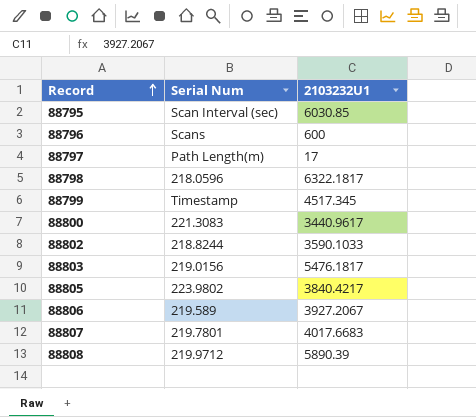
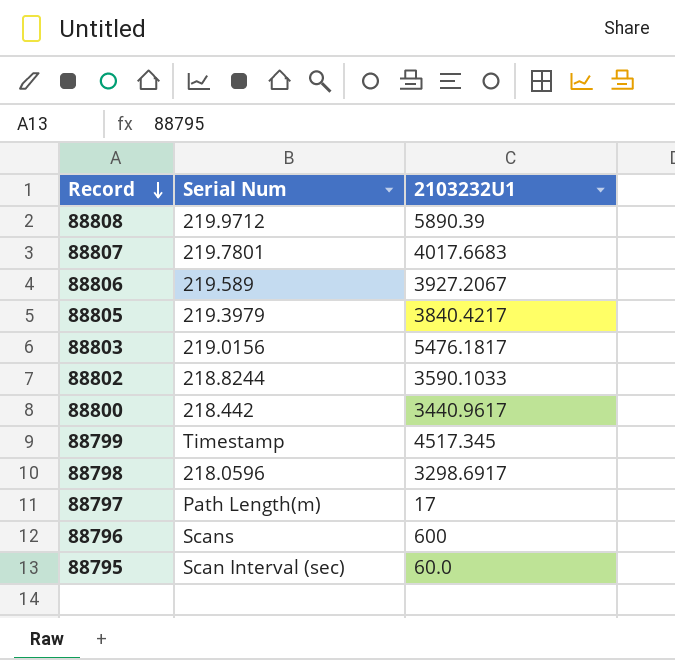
row order: Record ascending -> Record descending
88805 | Serial Num: 223.9802 -> 219.3979
88800 | Serial Num: 221.3083 -> 218.442
88798 | 2103232U1: 6322.1817 -> 3298.6917
88795 | 2103232U1: 6030.85 -> 60.0

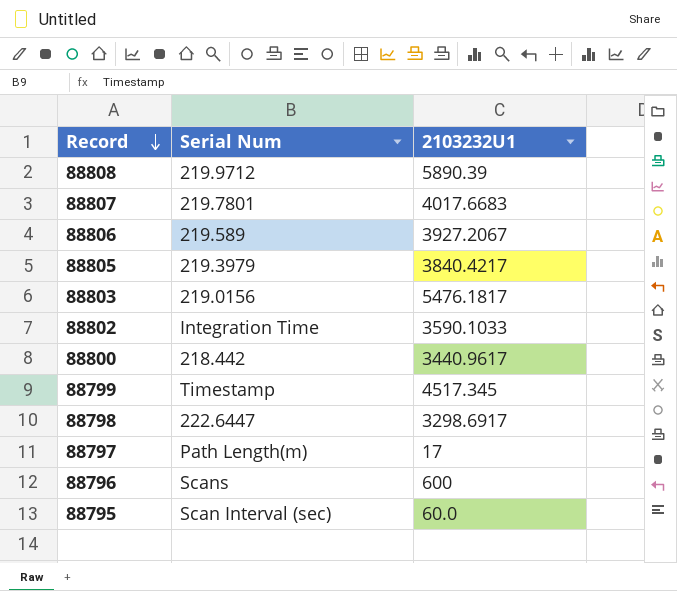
88802 | Serial Num: 218.8244 -> Integration Time
88798 | Serial Num: 218.0596 -> 222.6447

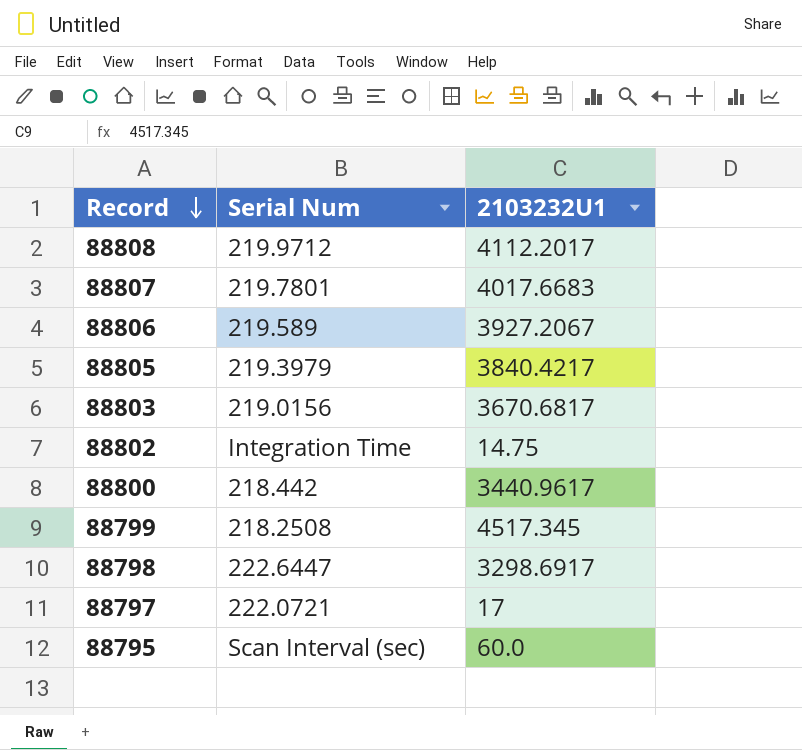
row 88796: Scans | 600 -> none
88808 | 2103232U1: 5890.39 -> 4112.2017
88803 | 2103232U1: 5476.1817 -> 3670.6817
88802 | 2103232U1: 3590.1033 -> 14.75
88799 | Serial Num: Timestamp -> 218.2508
88797 | Serial Num: Path Length(m) -> 222.0721

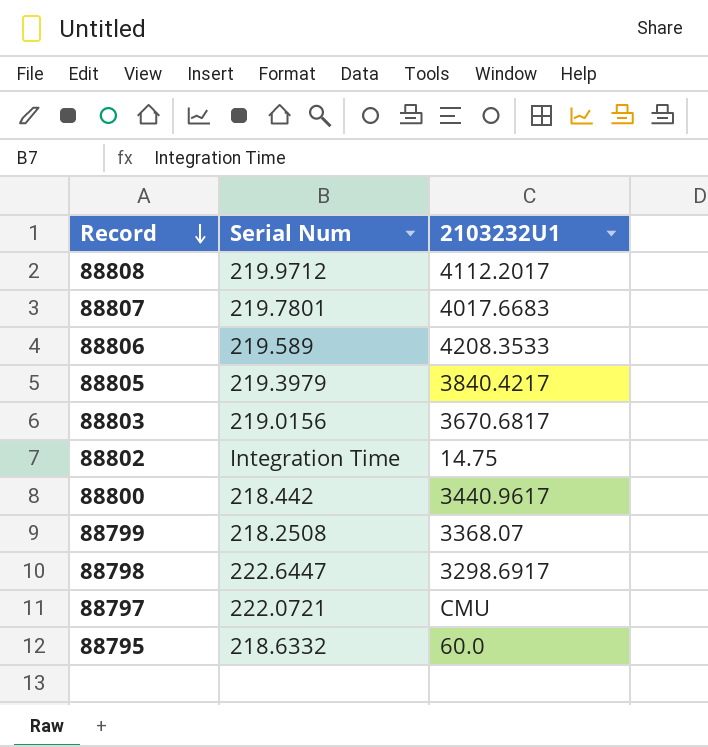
88806 | 2103232U1: 3927.2067 -> 4208.3533
88799 | 2103232U1: 4517.345 -> 3368.07
88797 | 2103232U1: 17 -> CMU
88795 | Serial Num: Scan Interval (sec) -> 218.6332

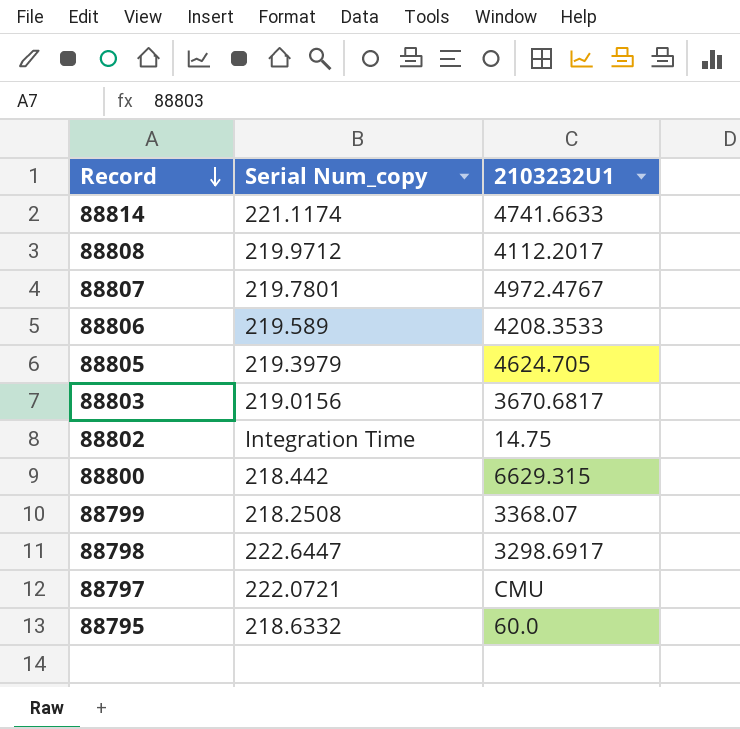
column name: Serial Num -> Serial Num_copy
row 88814: none -> 221.1174 | 4741.6633
88807 | 2103232U1: 4017.6683 -> 4972.4767
88805 | 2103232U1: 3840.4217 -> 4624.705
88800 | 2103232U1: 3440.9617 -> 6629.315

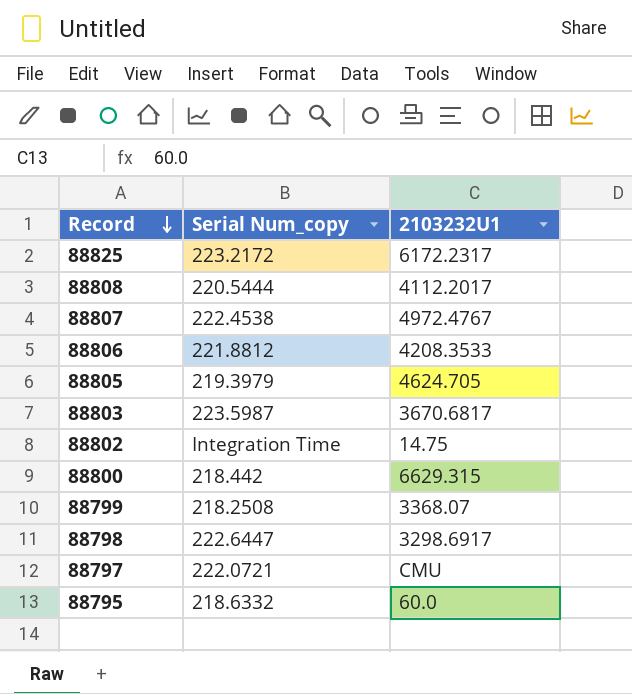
row 88814: 221.1174 | 4741.6633 -> none
row 88825: none -> 223.2172 | 6172.2317
88808 | Serial Num_copy: 219.9712 -> 220.5444
88807 | Serial Num_copy: 219.7801 -> 222.4538
88806 | Serial Num_copy: 219.589 -> 221.8812
88803 | Serial Num_copy: 219.0156 -> 223.5987

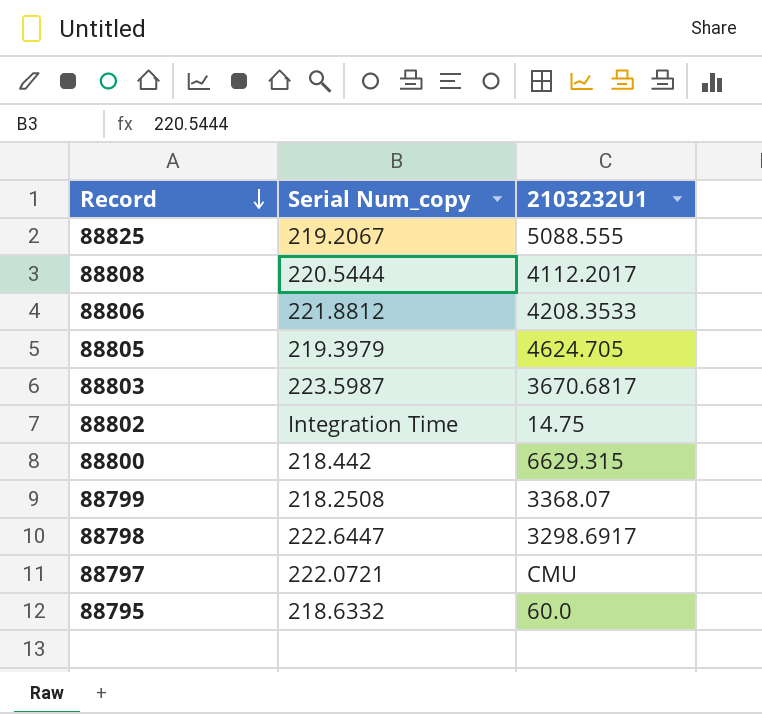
row 88807: 222.4538 | 4972.4767 -> none
88825 | Serial Num_copy: 223.2172 -> 219.2067
88825 | 2103232U1: 6172.2317 -> 5088.555

